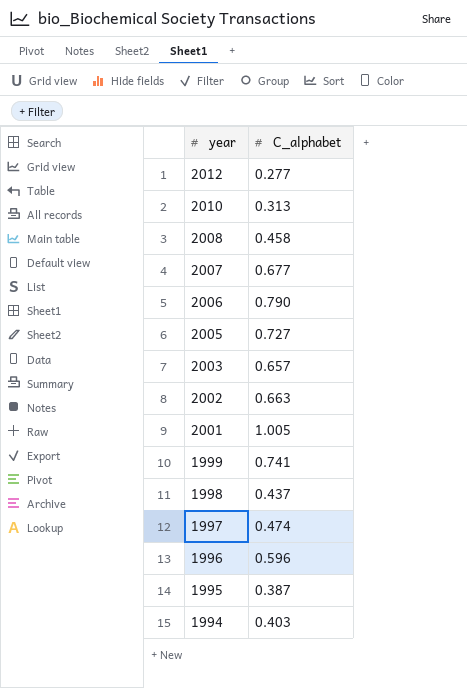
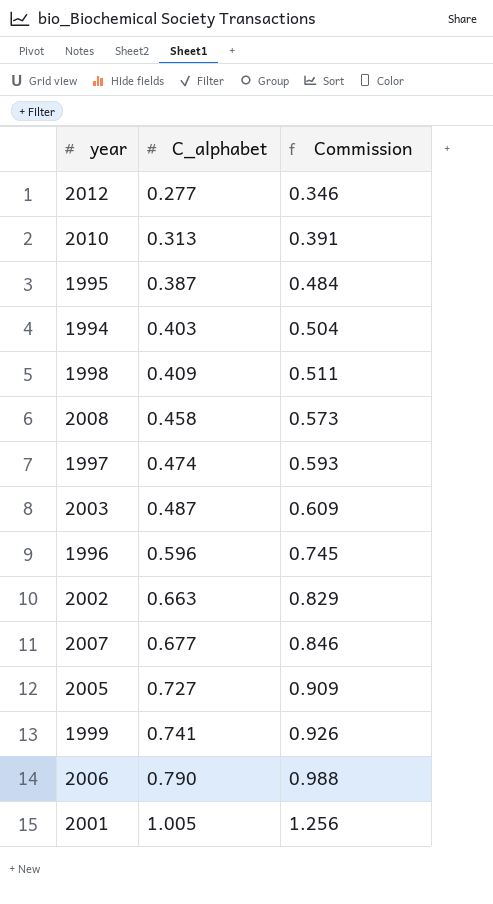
row order: year descending -> C_alphabet ascending
column Commission | formula: none -> [C_alphabet] * 1.25
1998 | C_alphabet: 0.437 -> 0.409
2003 | C_alphabet: 0.657 -> 0.487

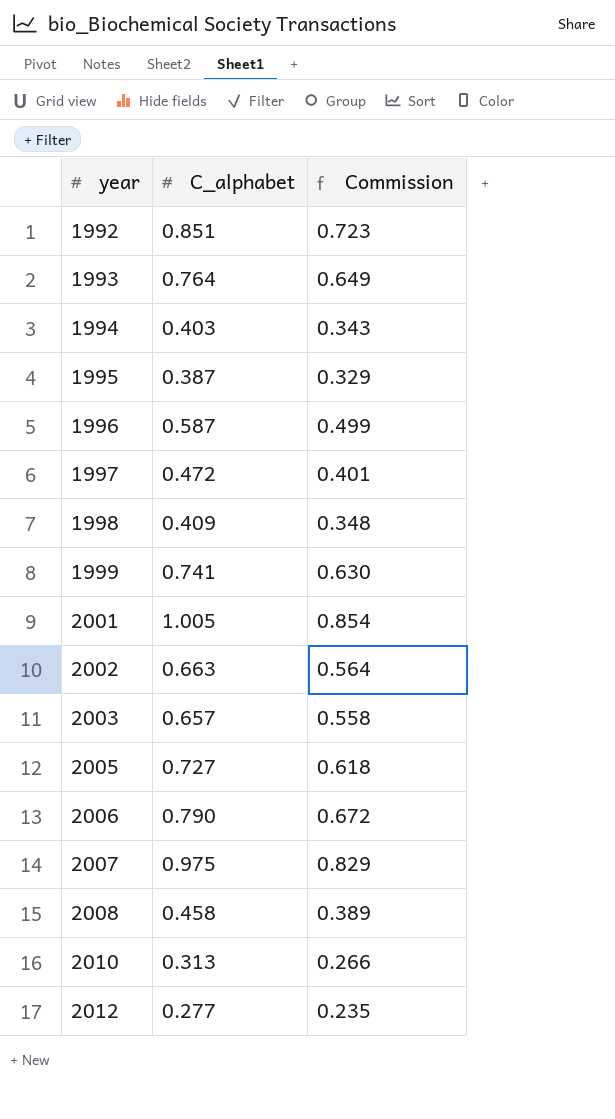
row order: C_alphabet ascending -> year ascending
column Commission | formula: [C_alphabet] * 1.25 -> [C_alphabet] * 0.85
row 1992: none -> 0.851 | 0.723
row 1993: none -> 0.764 | 0.649
1996 | C_alphabet: 0.596 -> 0.587
1997 | C_alphabet: 0.474 -> 0.472
2003 | C_alphabet: 0.487 -> 0.657
2007 | C_alphabet: 0.677 -> 0.975

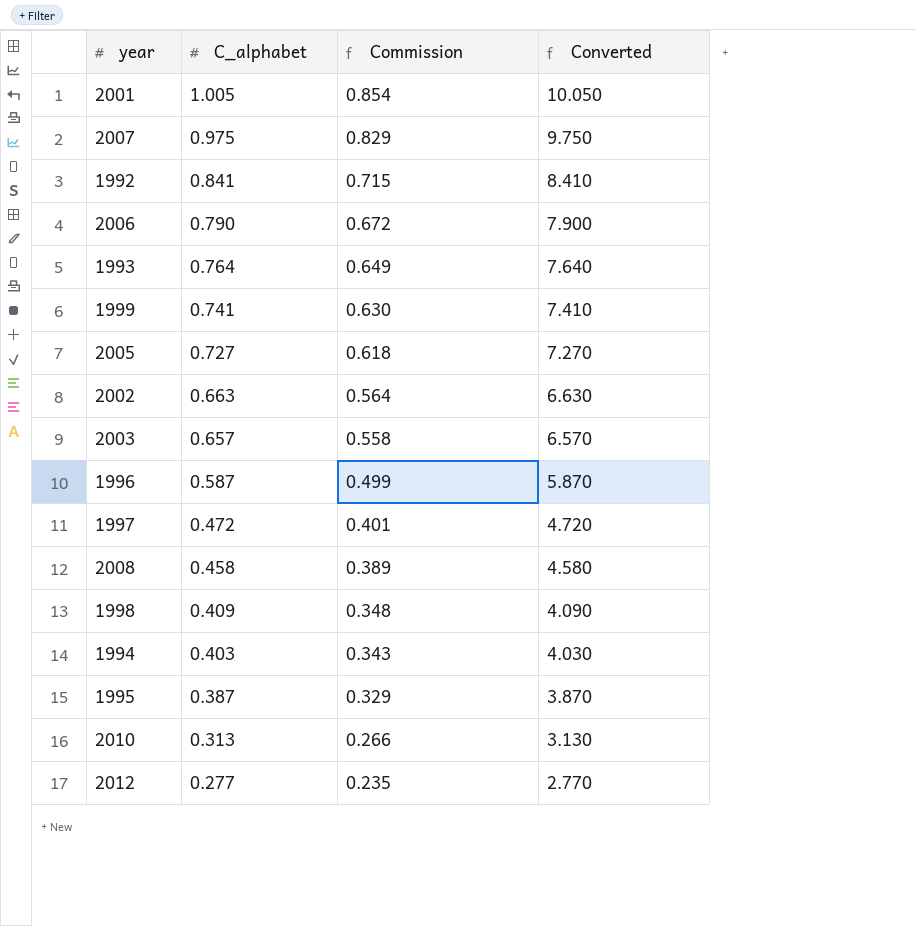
row order: year ascending -> C_alphabet descending
column Converted | formula: none -> [C_alphabet] * 10
1992 | C_alphabet: 0.851 -> 0.841
1992 | Commission: 0.723 -> 0.715

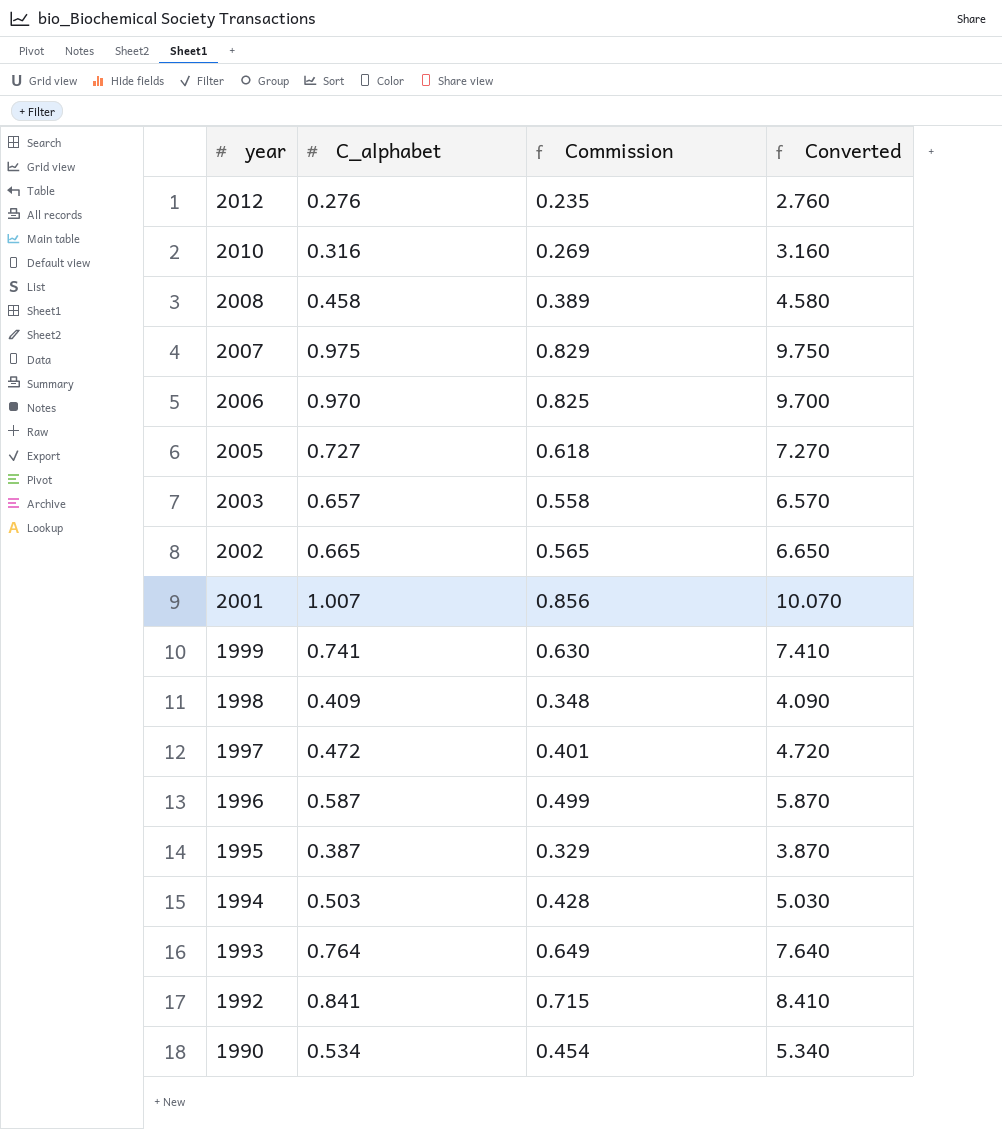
row order: C_alphabet descending -> year descending
2012 | C_alphabet: 0.277 -> 0.276
2012 | Converted: 2.770 -> 2.760
2010 | C_alphabet: 0.313 -> 0.316
2010 | Commission: 0.266 -> 0.269
2010 | Converted: 3.130 -> 3.160
2006 | C_alphabet: 0.790 -> 0.970
2006 | Commission: 0.672 -> 0.825
2006 | Converted: 7.900 -> 9.700
2002 | C_alphabet: 0.663 -> 0.665
2002 | Commission: 0.564 -> 0.565
2002 | Converted: 6.630 -> 6.650
2001 | C_alphabet: 1.005 -> 1.007
2001 | Commission: 0.854 -> 0.856
2001 | Converted: 10.050 -> 10.070
1994 | C_alphabet: 0.403 -> 0.503
1994 | Commission: 0.343 -> 0.428
1994 | Converted: 4.030 -> 5.030
row 1990: none -> 0.534 | 0.454 | 5.340

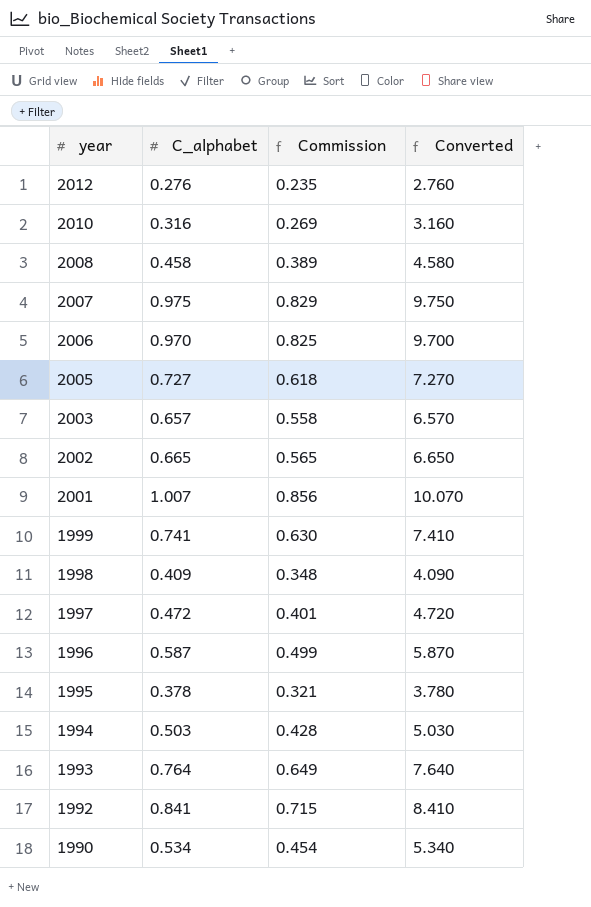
1995 | C_alphabet: 0.387 -> 0.378
1995 | Commission: 0.329 -> 0.321
1995 | Converted: 3.870 -> 3.780

